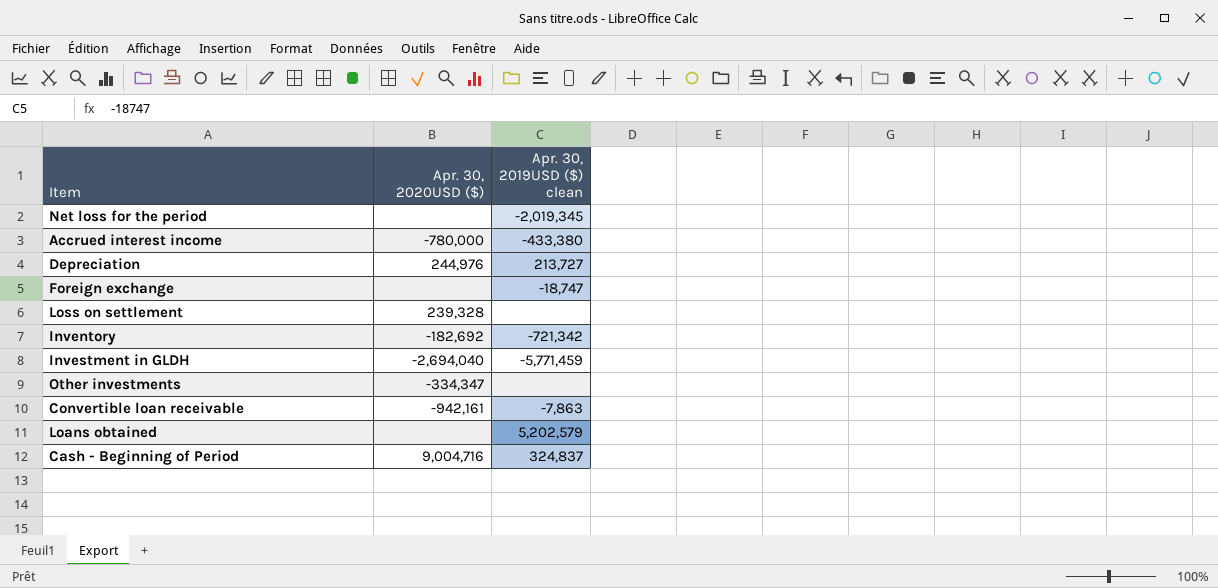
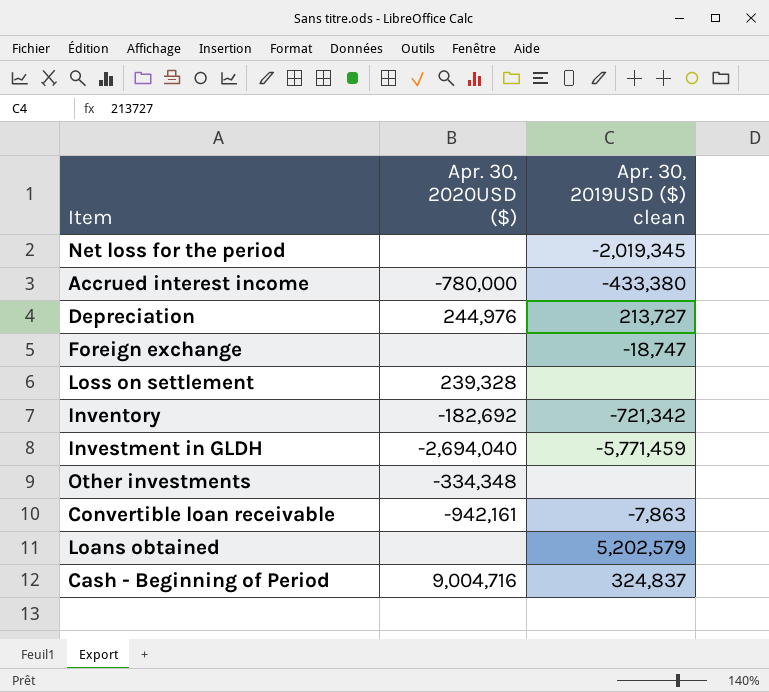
Other investments | Apr. 30, 2020USD ($): -334,347 -> -334,348

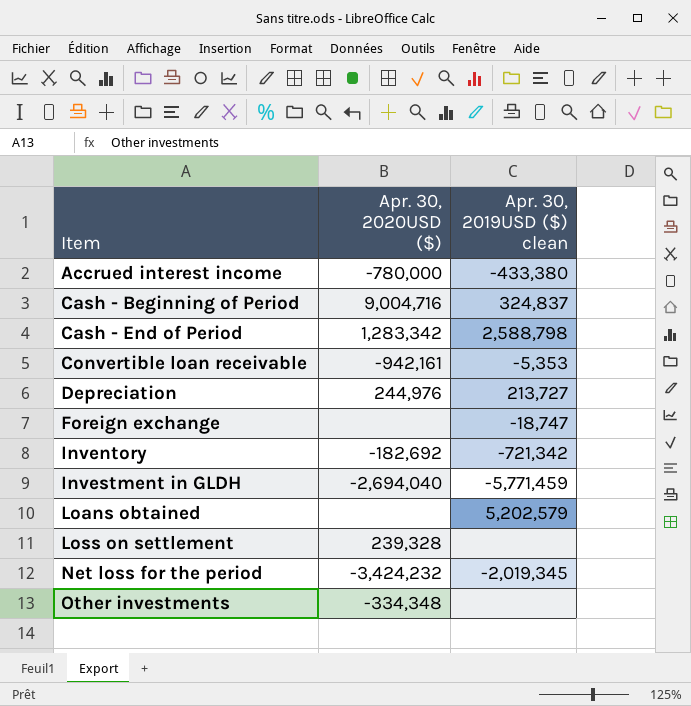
row order: none -> Item ascending
row Cash - End of Period: none -> 1,283,342 | 2,588,798
Convertible loan receivable | Apr. 30, 2019USD ($) clean: -7,863 -> -5,353
Net loss for the period | Apr. 30, 2020USD ($): none -> -3,424,232

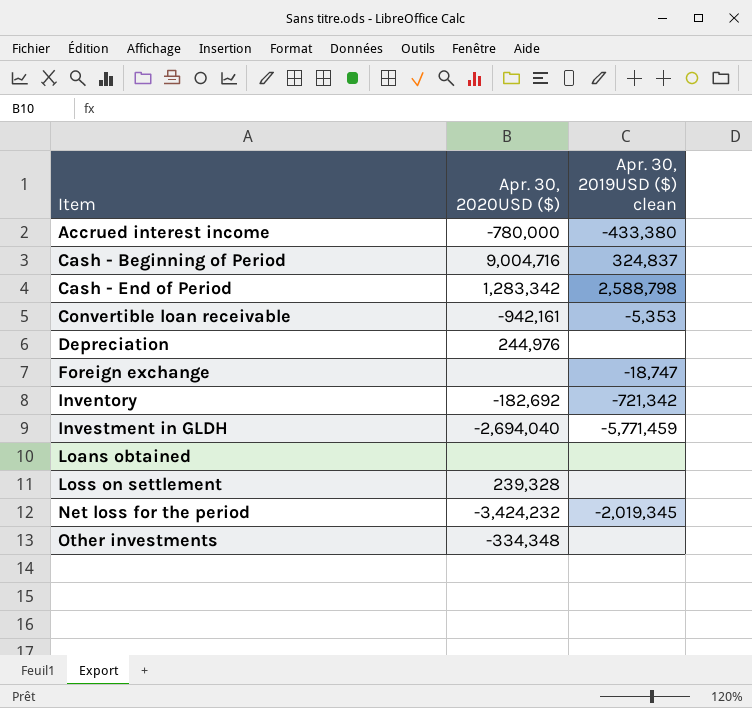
Depreciation | Apr. 30, 2019USD ($) clean: 213,727 -> none
Loans obtained | Apr. 30, 2019USD ($) clean: 5,202,579 -> none

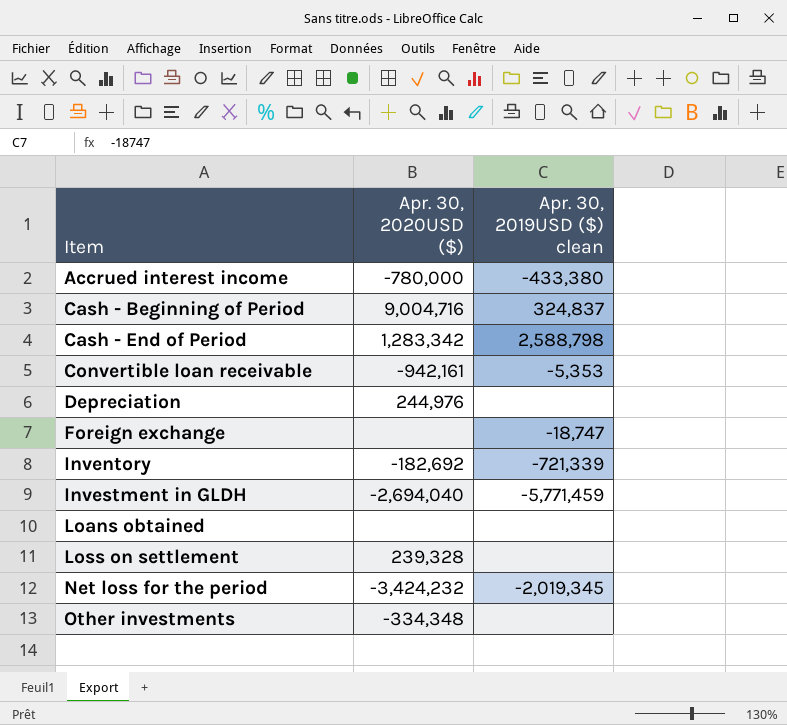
Inventory | Apr. 30, 2019USD ($) clean: -721,342 -> -721,339

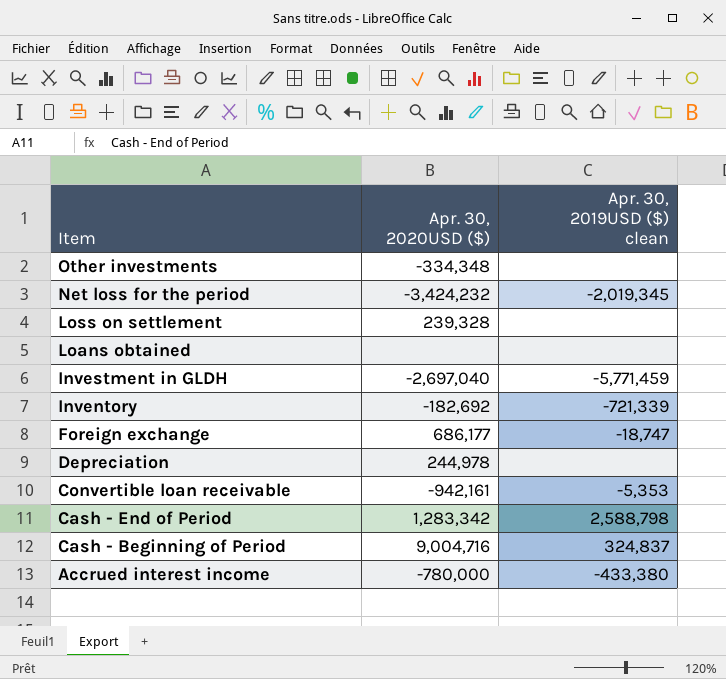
row order: Item ascending -> Item descending
Investment in GLDH | Apr. 30, 2020USD ($): -2,694,040 -> -2,697,040
Foreign exchange | Apr. 30, 2020USD ($): none -> 686,177
Depreciation | Apr. 30, 2020USD ($): 244,976 -> 244,978

